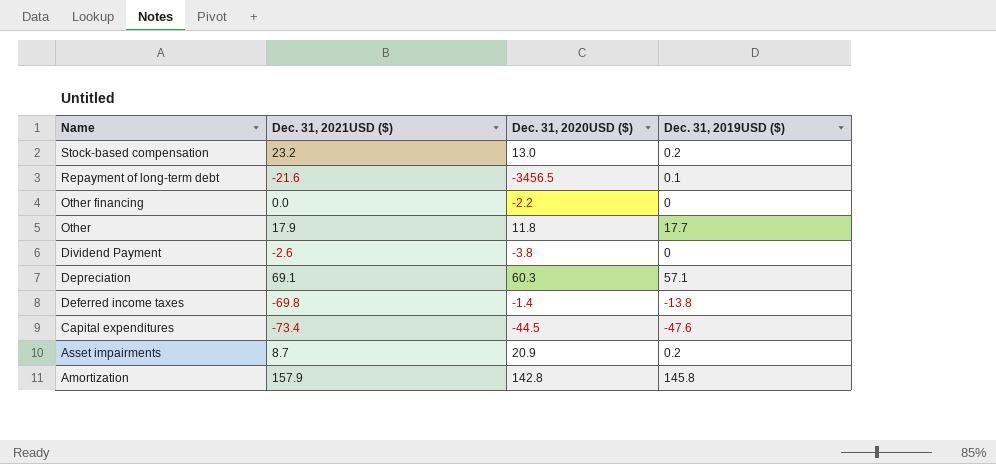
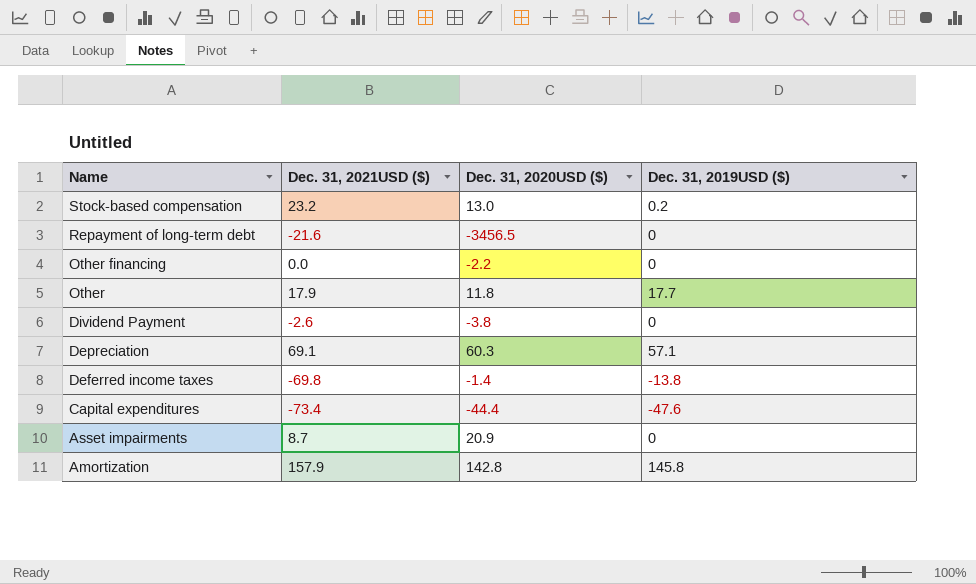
Repayment of long-term debt | Dec. 31, 2019USD ($): 0.1 -> 0
Capital expenditures | Dec. 31, 2020USD ($): -44.5 -> -44.4
Asset impairments | Dec. 31, 2019USD ($): 0.2 -> 0

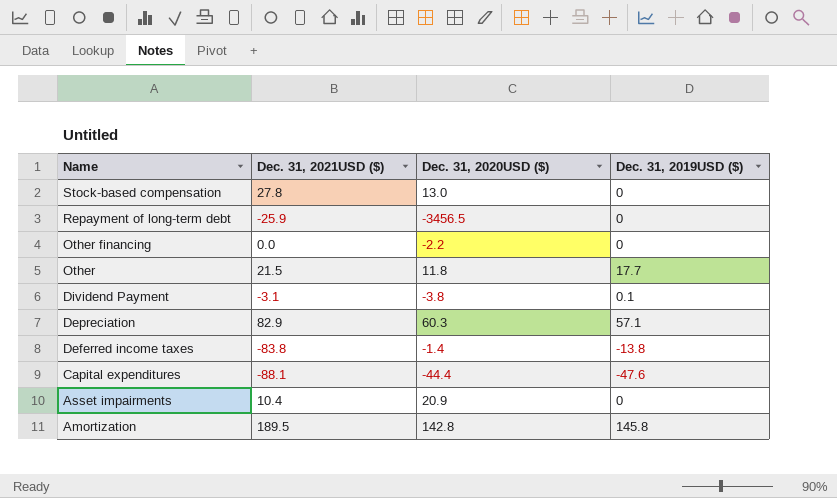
Stock-based compensation | Dec. 31, 2021USD ($): 23.2 -> 27.8
Stock-based compensation | Dec. 31, 2019USD ($): 0.2 -> 0
Repayment of long-term debt | Dec. 31, 2021USD ($): -21.6 -> -25.9
Other | Dec. 31, 2021USD ($): 17.9 -> 21.5
Dividend Payment | Dec. 31, 2021USD ($): -2.6 -> -3.1
Dividend Payment | Dec. 31, 2019USD ($): 0 -> 0.1
Depreciation | Dec. 31, 2021USD ($): 69.1 -> 82.9
Deferred income taxes | Dec. 31, 2021USD ($): -69.8 -> -83.8
Capital expenditures | Dec. 31, 2021USD ($): -73.4 -> -88.1
Asset impairments | Dec. 31, 2021USD ($): 8.7 -> 10.4
Amortization | Dec. 31, 2021USD ($): 157.9 -> 189.5

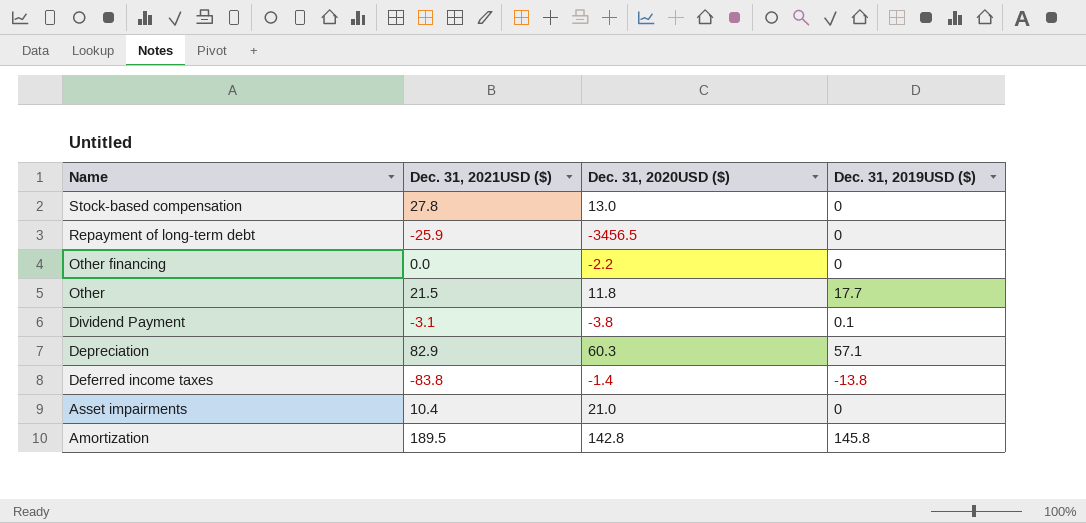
row Capital expenditures: -88.1 | -44.4 | -47.6 -> none
Asset impairments | Dec. 31, 2020USD ($): 20.9 -> 21.0

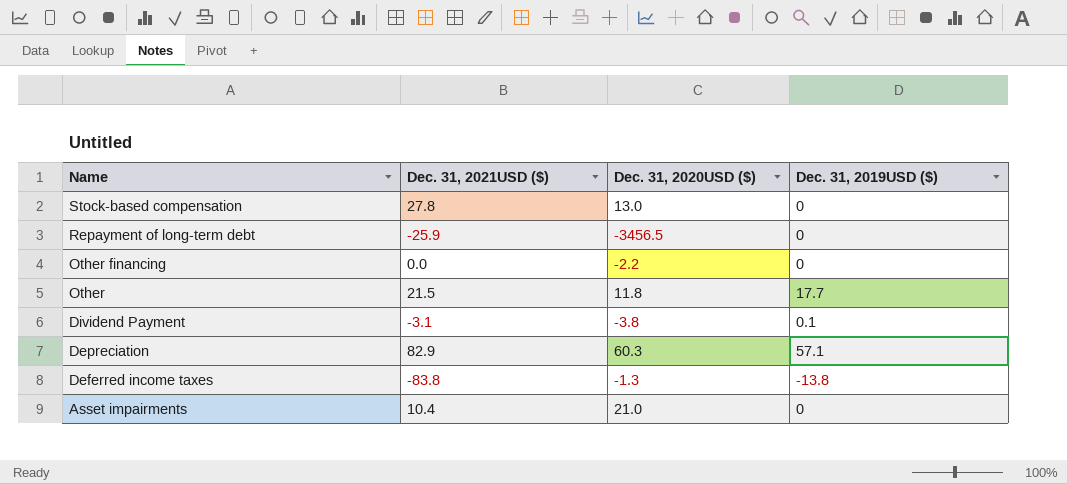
row Amortization: 189.5 | 142.8 | 145.8 -> none
Deferred income taxes | Dec. 31, 2020USD ($): -1.4 -> -1.3

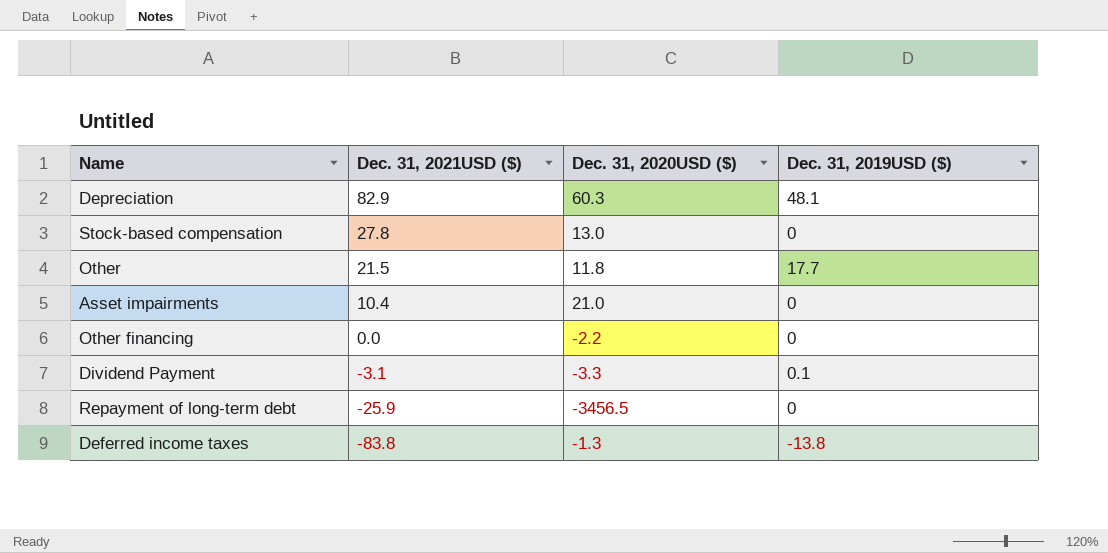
row order: Name descending -> Dec. 31, 2021USD ($) descending
Depreciation | Dec. 31, 2019USD ($): 57.1 -> 48.1
Dividend Payment | Dec. 31, 2020USD ($): -3.8 -> -3.3

